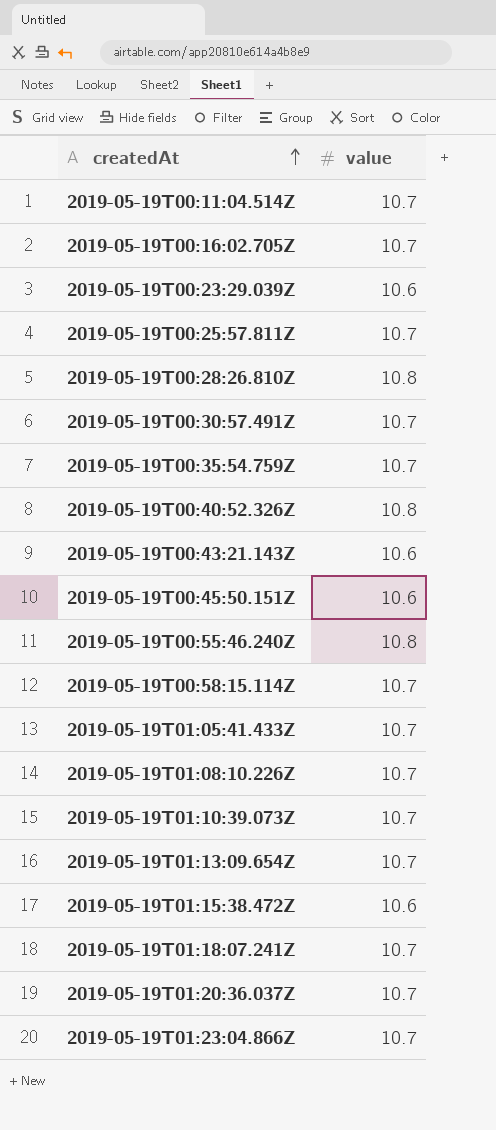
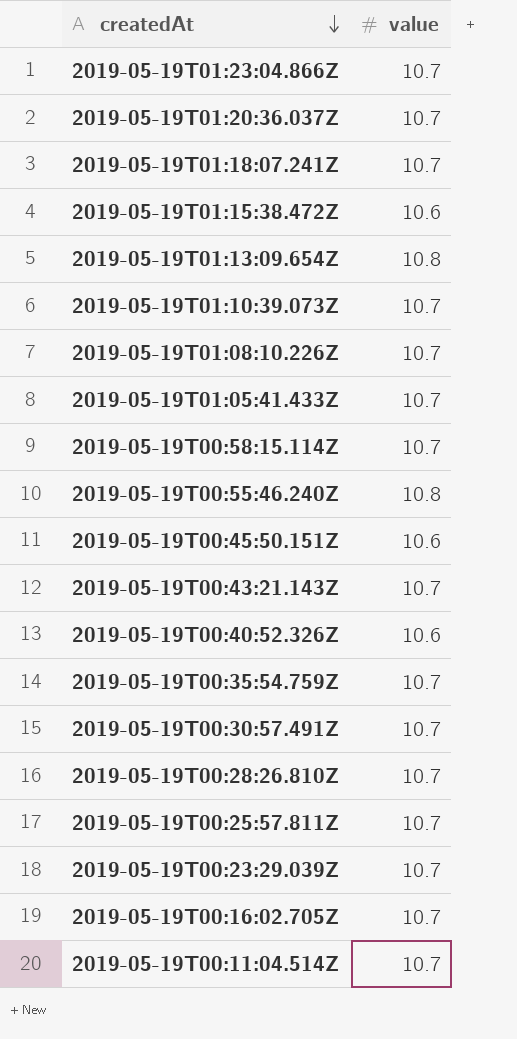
row order: createdAt ascending -> createdAt descending
2019-05-19T01:13:09.654Z | value: 10.7 -> 10.8
2019-05-19T00:43:21.143Z | value: 10.6 -> 10.7
2019-05-19T00:40:52.326Z | value: 10.8 -> 10.6
2019-05-19T00:28:26.810Z | value: 10.8 -> 10.7
2019-05-19T00:23:29.039Z | value: 10.6 -> 10.7

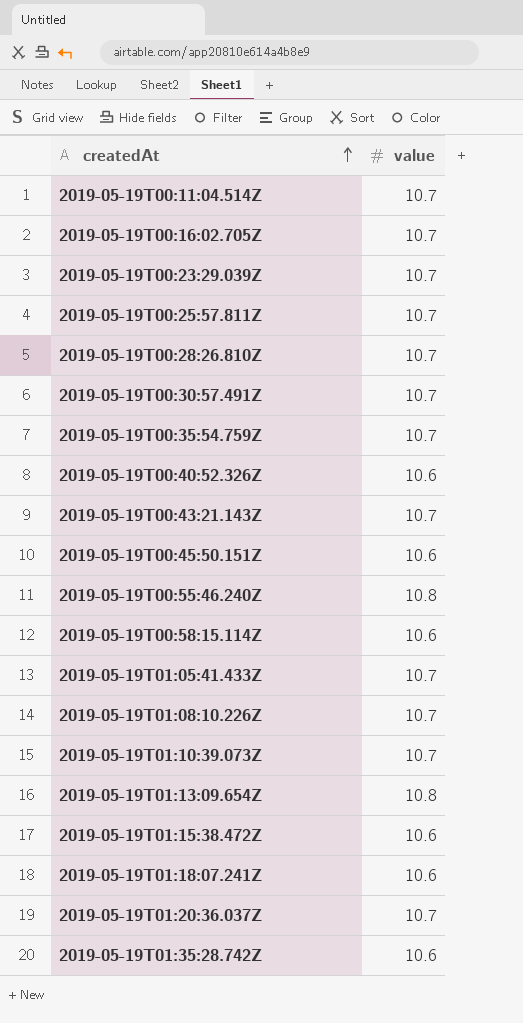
row order: createdAt descending -> createdAt ascending
row 2019-05-19T01:23:04.866Z: 10.7 -> none
2019-05-19T00:58:15.114Z | value: 10.7 -> 10.6
2019-05-19T01:18:07.241Z | value: 10.7 -> 10.6
row 2019-05-19T01:35:28.742Z: none -> 10.6

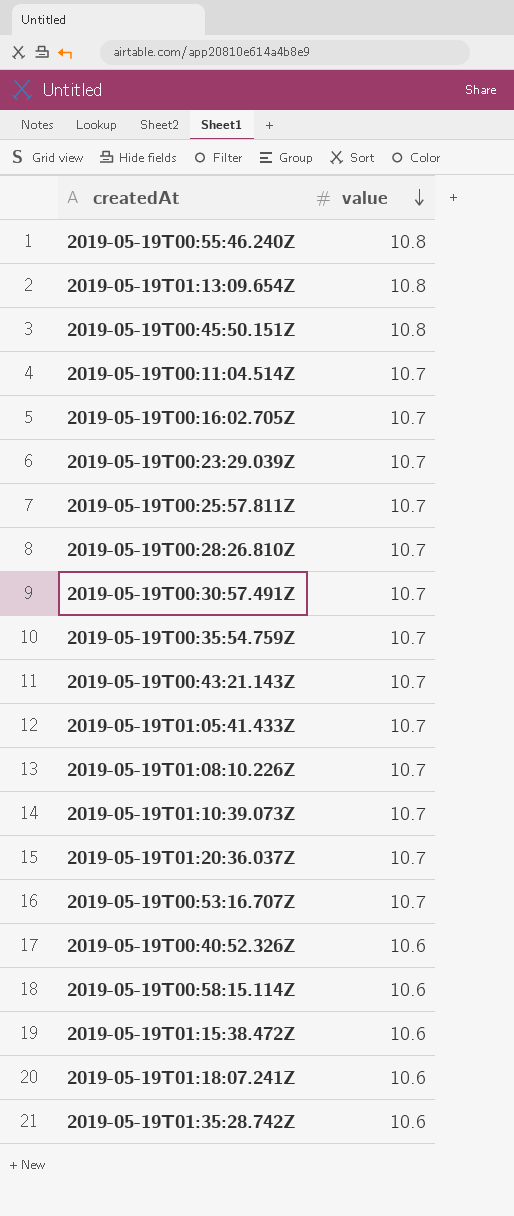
row order: createdAt ascending -> value descending
2019-05-19T00:45:50.151Z | value: 10.6 -> 10.8
row 2019-05-19T00:53:16.707Z: none -> 10.7

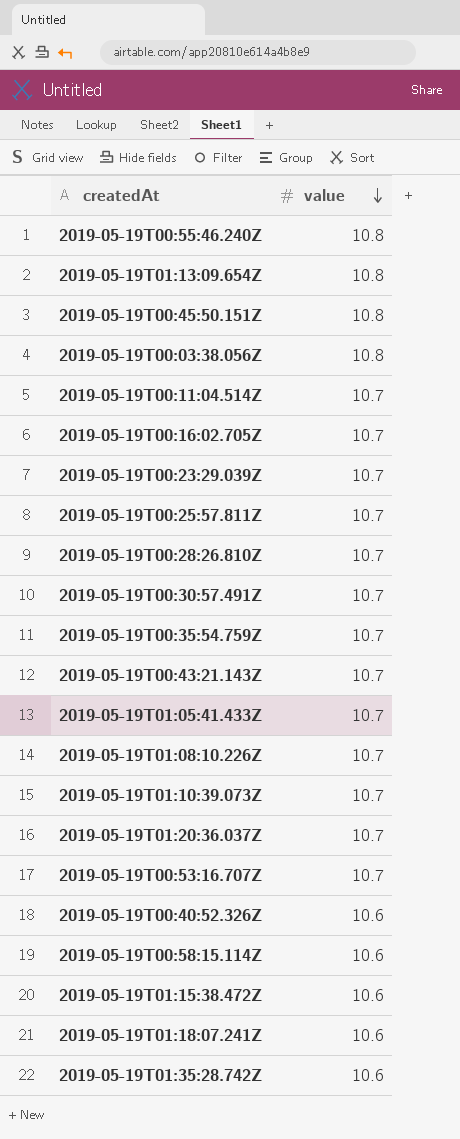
row 2019-05-19T00:03:38.056Z: none -> 10.8

